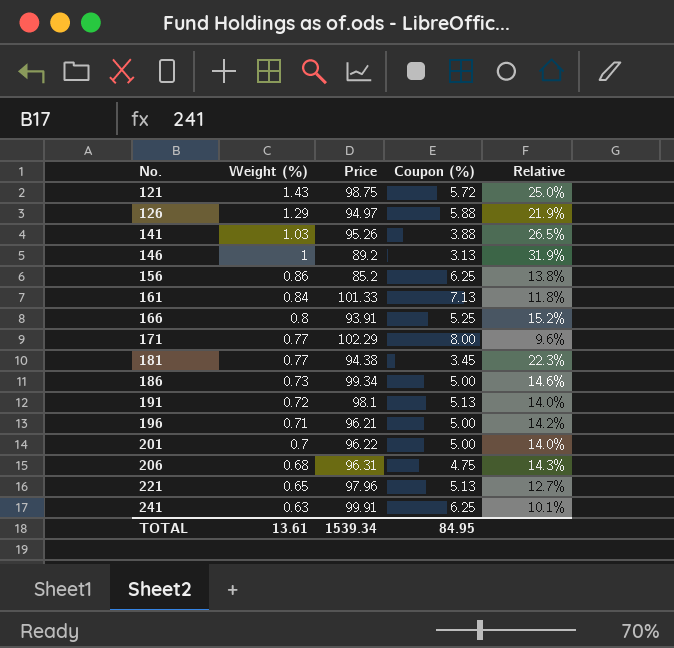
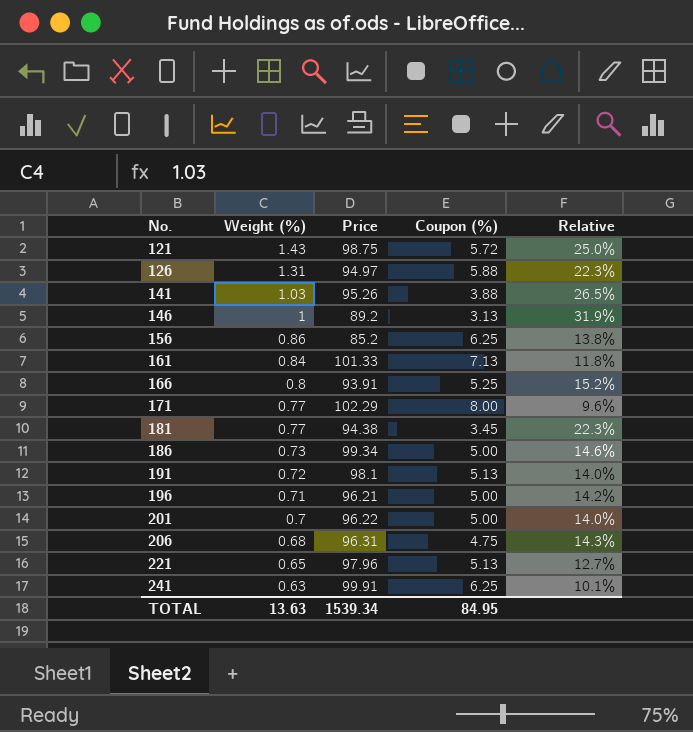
126 | Weight (%): 1.29 -> 1.31
126 | Relative: 21.9% -> 22.3%
TOTAL | Weight (%): 13.61 -> 13.63

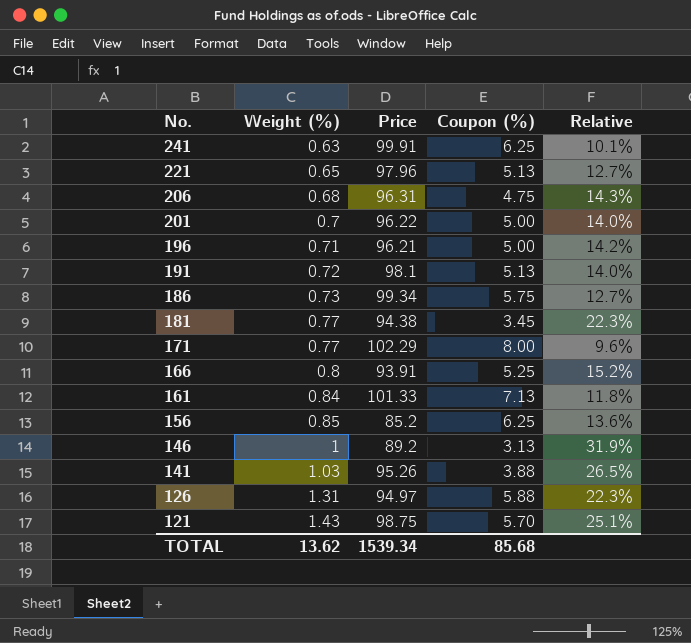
row order: No. ascending -> No. descending
186 | Coupon (%): 5.00 -> 5.75
186 | Relative: 14.6% -> 12.7%
156 | Weight (%): 0.86 -> 0.85
156 | Relative: 13.8% -> 13.6%
121 | Coupon (%): 5.72 -> 5.70
121 | Relative: 25.0% -> 25.1%
TOTAL | Weight (%): 13.63 -> 13.62
TOTAL | Coupon (%): 84.95 -> 85.68

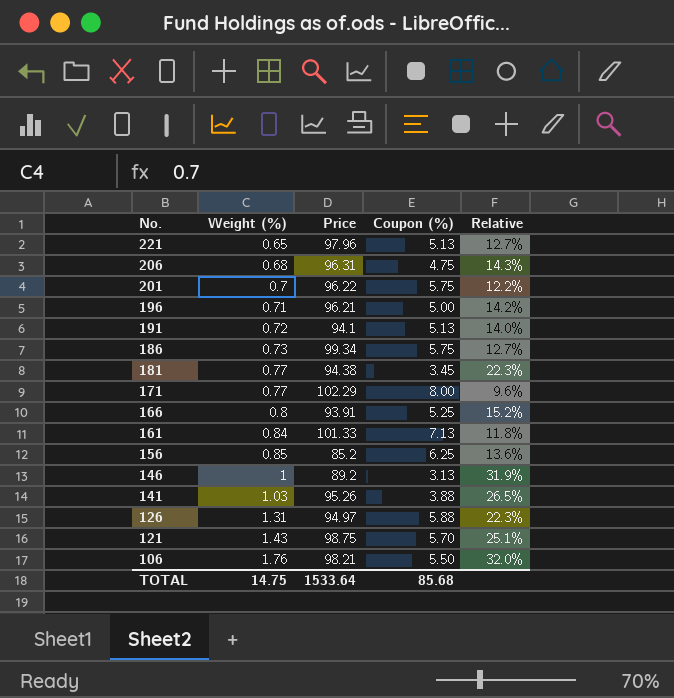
row 241: 0.63 | 99.91 | 6.25 | 10.1% -> none
201 | Coupon (%): 5.00 -> 5.75
201 | Relative: 14.0% -> 12.2%
191 | Price: 98.1 -> 94.1
row 106: none -> 1.76 | 98.21 | 5.50 | 32.0%
TOTAL | Weight (%): 13.62 -> 14.75
TOTAL | Price: 1539.34 -> 1533.64

